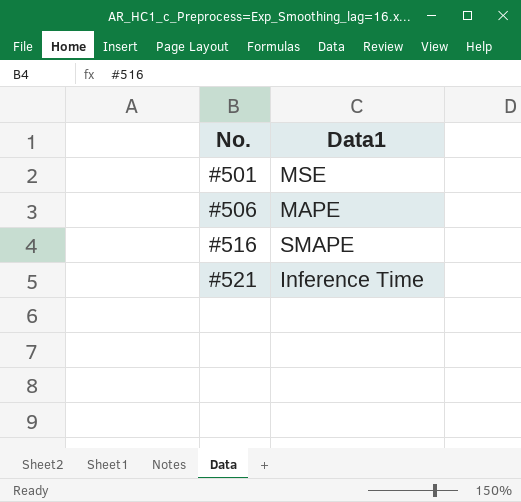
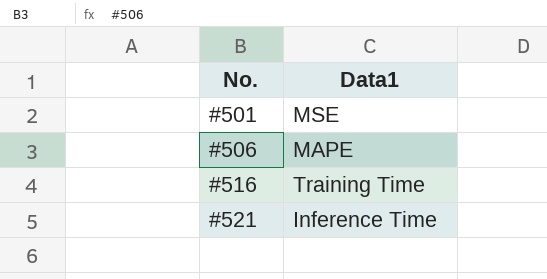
#516 | Data1: SMAPE -> Training Time

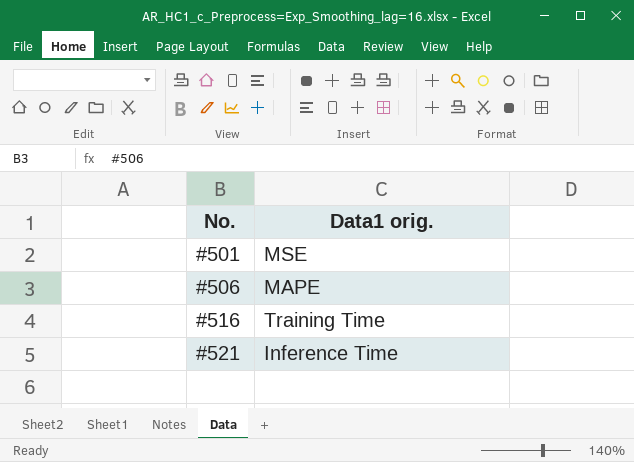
column name: Data1 -> Data1 orig.

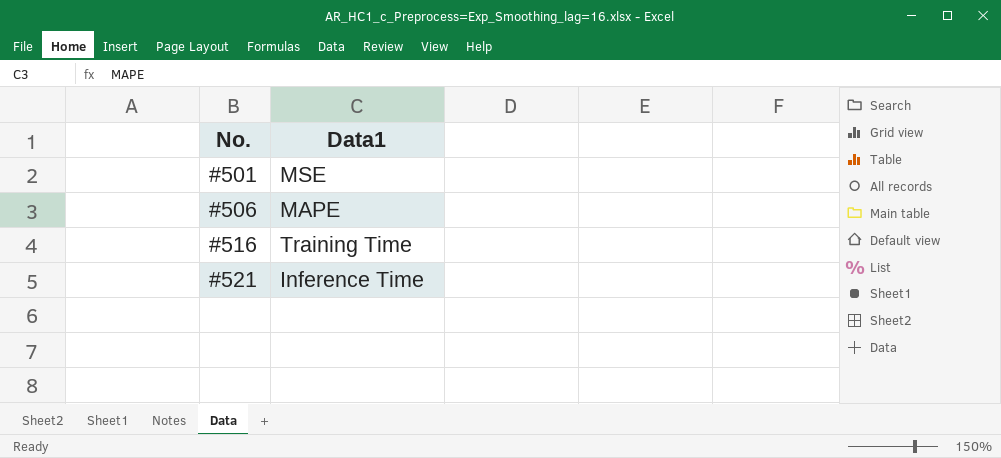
column name: Data1 orig. -> Data1

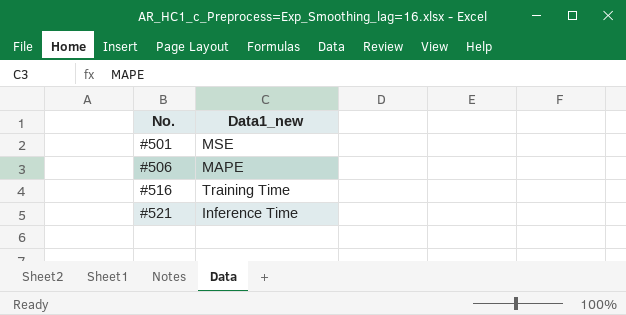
column name: Data1 -> Data1_new

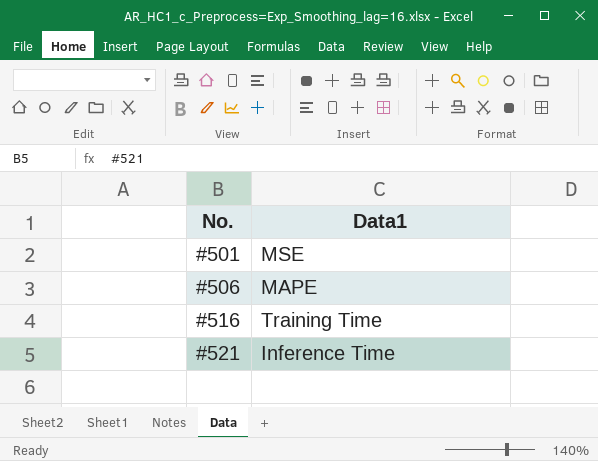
column name: Data1_new -> Data1

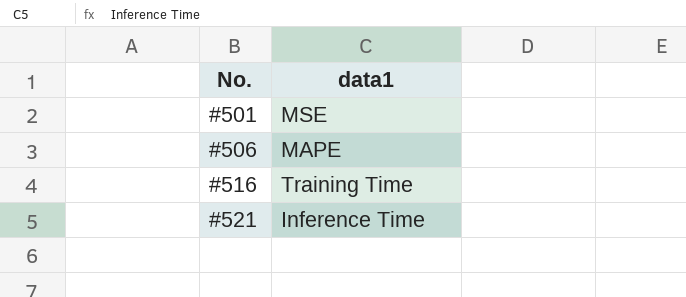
column name: Data1 -> data1

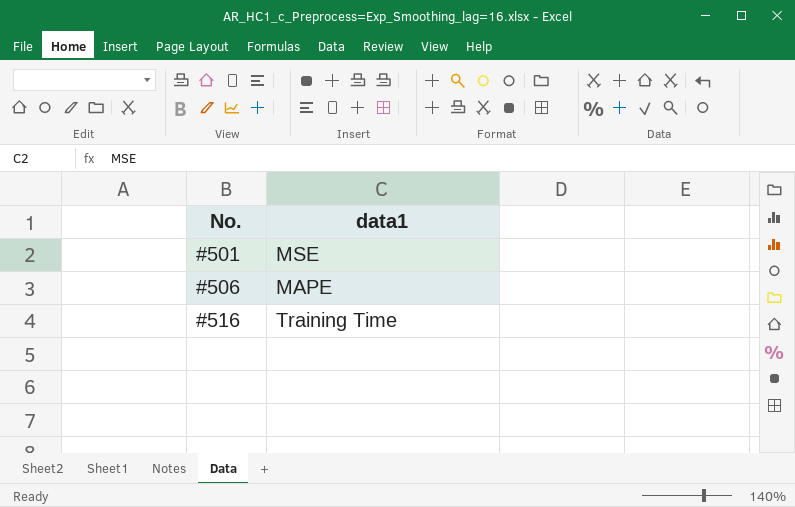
row #521: Inference Time -> none

